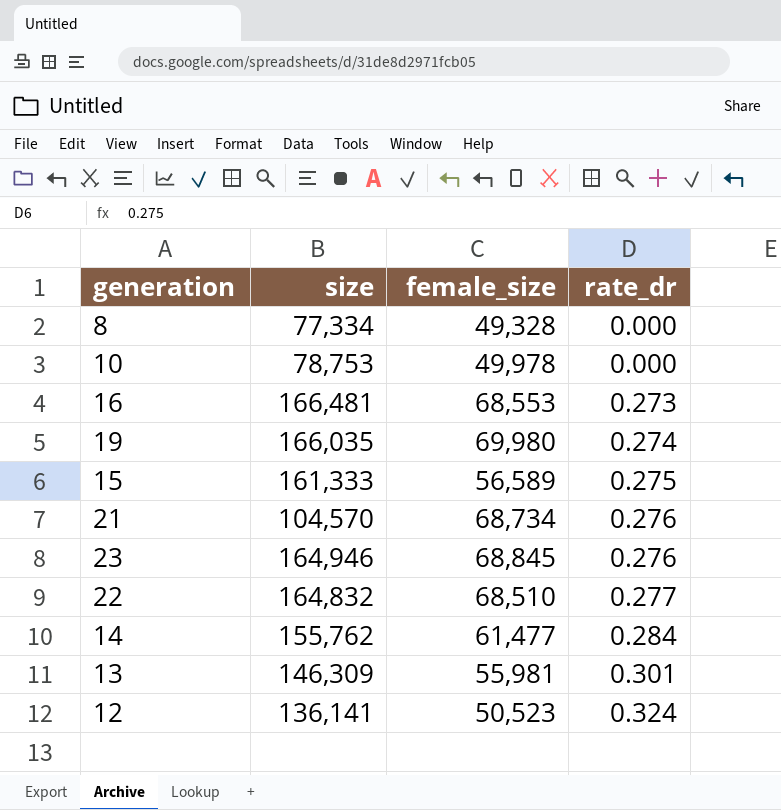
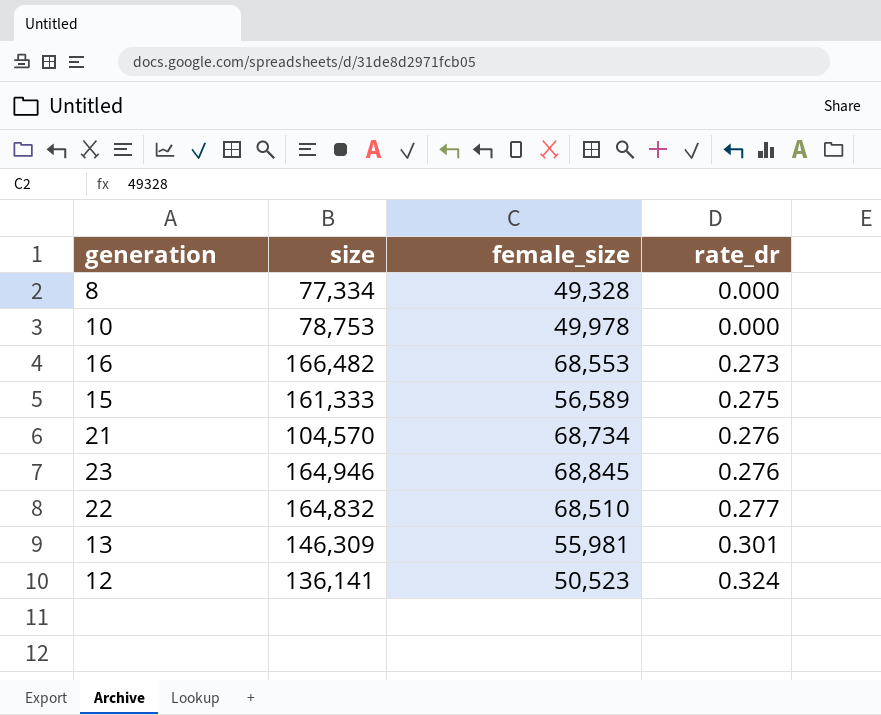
row 19: 166,035 | 69,980 | 0.274 -> none
row 14: 155,762 | 61,477 | 0.284 -> none
16 | size: 166,481 -> 166,482

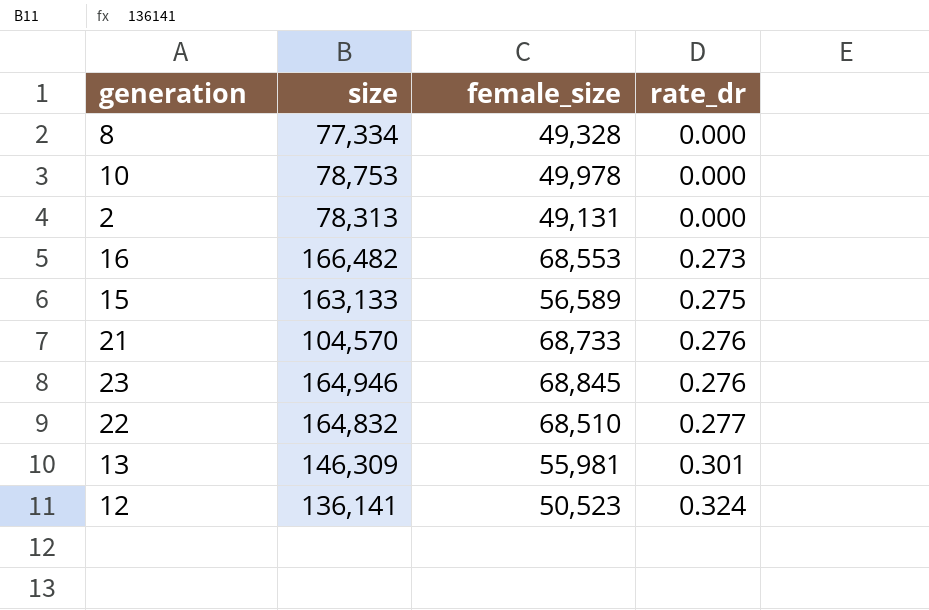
row 2: none -> 78,313 | 49,131 | 0.000
15 | size: 161,333 -> 163,133
21 | female_size: 68,734 -> 68,733

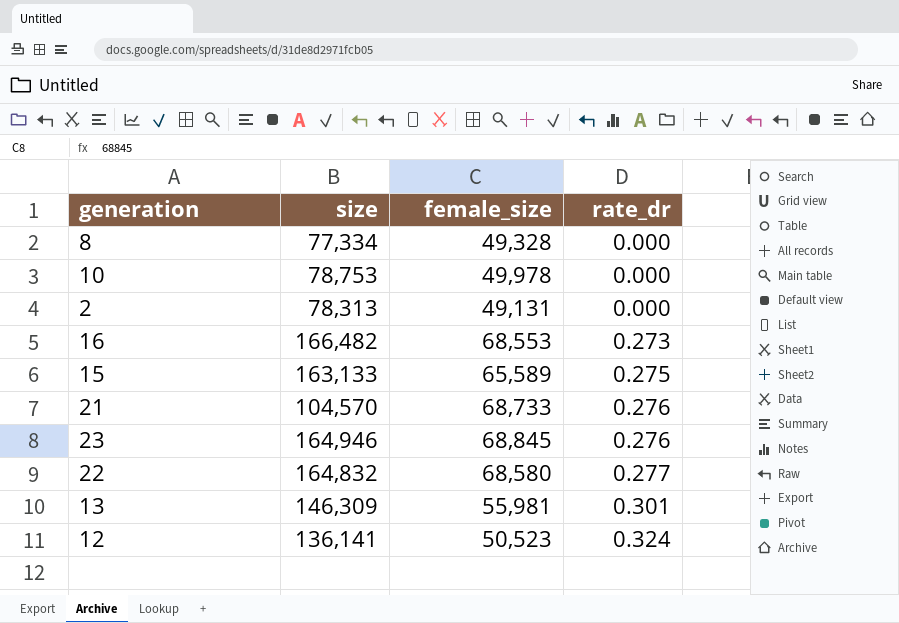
15 | female_size: 56,589 -> 65,589
22 | female_size: 68,510 -> 68,580

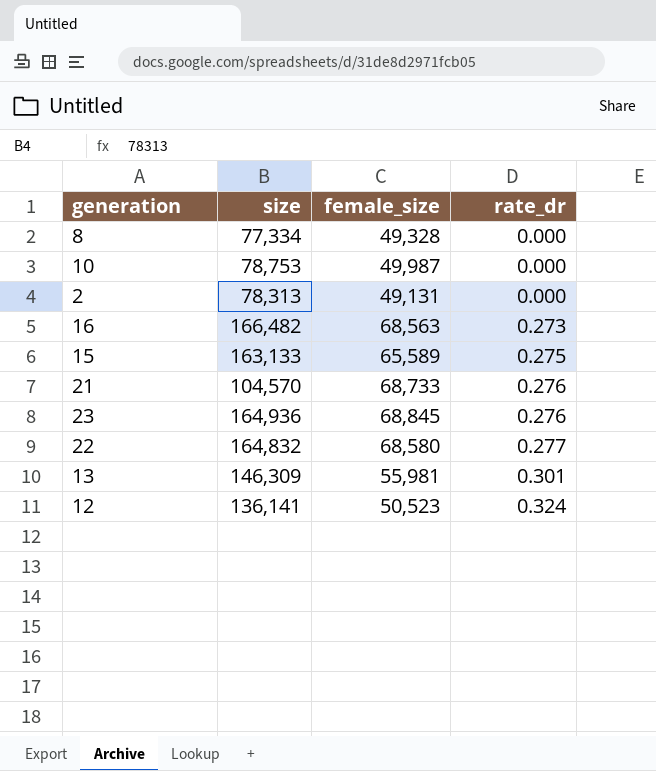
10 | female_size: 49,978 -> 49,987
16 | female_size: 68,553 -> 68,563
23 | size: 164,946 -> 164,936

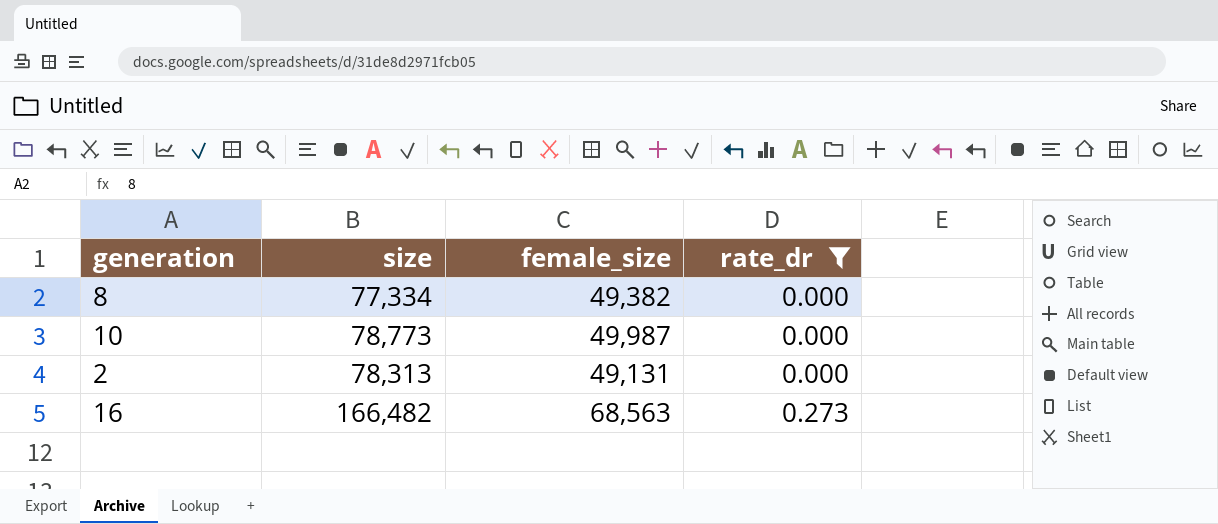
filter: none -> rate_dr <= 0.273
8 | female_size: 49,328 -> 49,382
10 | size: 78,753 -> 78,773

